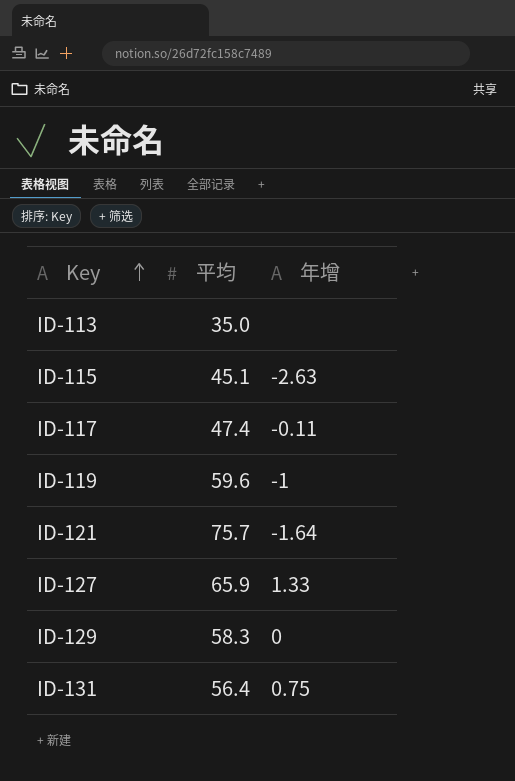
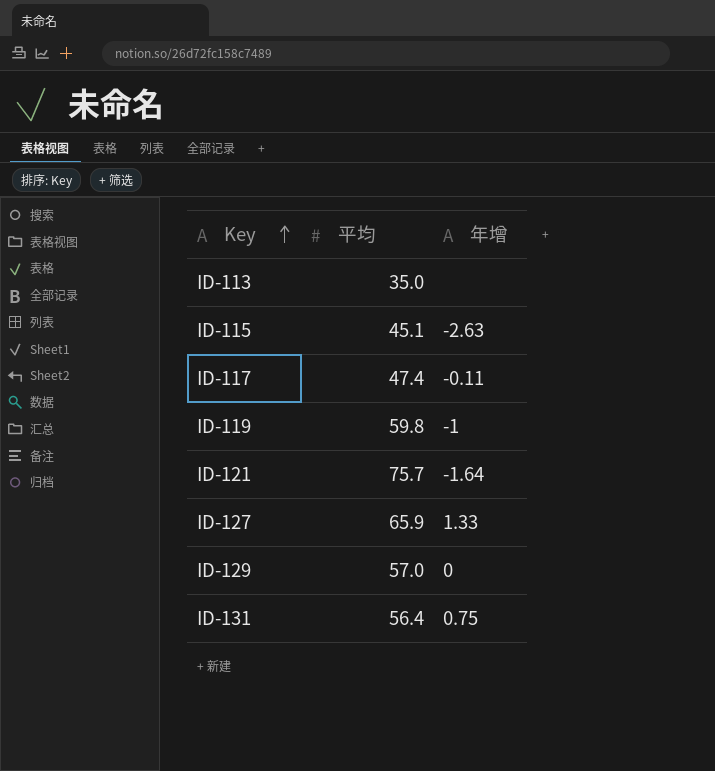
ID-119 | 平均: 59.6 -> 59.8
ID-129 | 平均: 58.3 -> 57.0

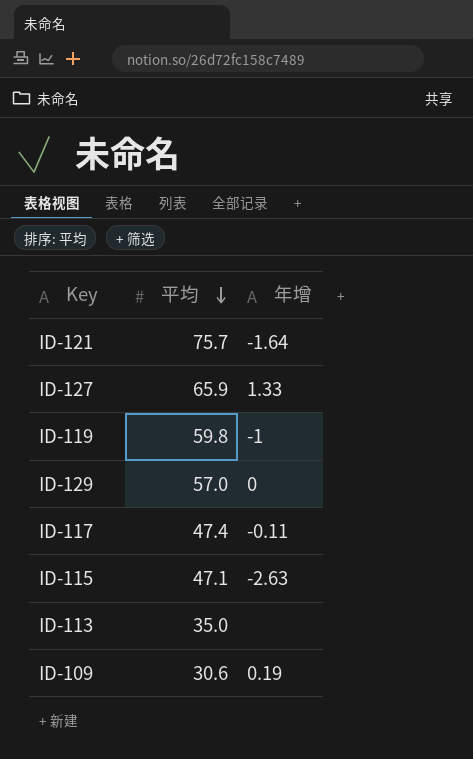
row order: Key ascending -> 平均 descending
row ID-131: 56.4 | 0.75 -> none
ID-115 | 平均: 45.1 -> 47.1
row ID-109: none -> 30.6 | 0.19

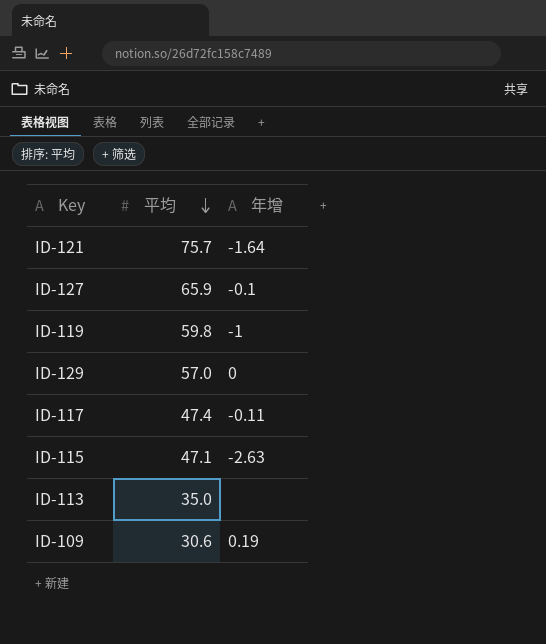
ID-127 | 年增: 1.33 -> -0.1

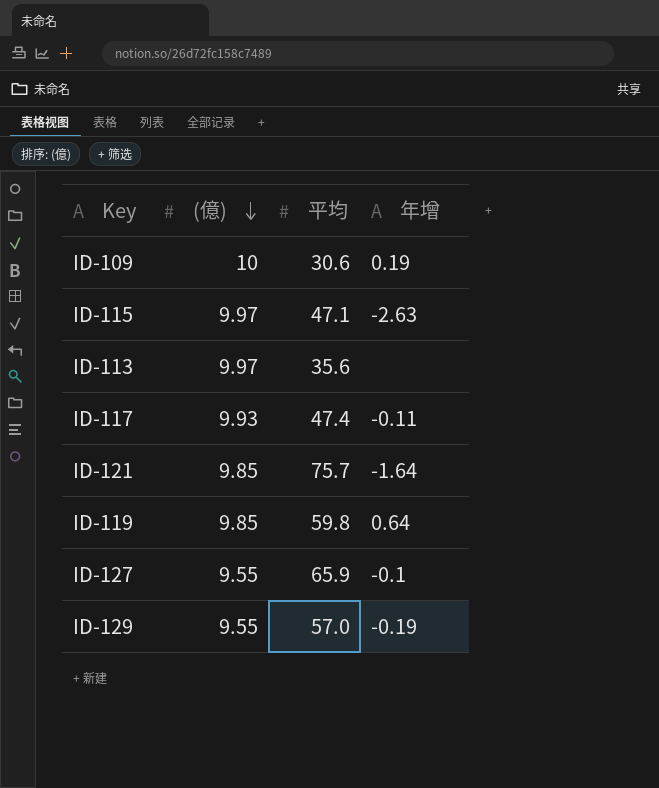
row order: 平均 descending -> (億) descending
column (億) | position: none -> 2
ID-113 | 平均: 35.0 -> 35.6
ID-119 | 年增: -1 -> 0.64
ID-129 | 年增: 0 -> -0.19

